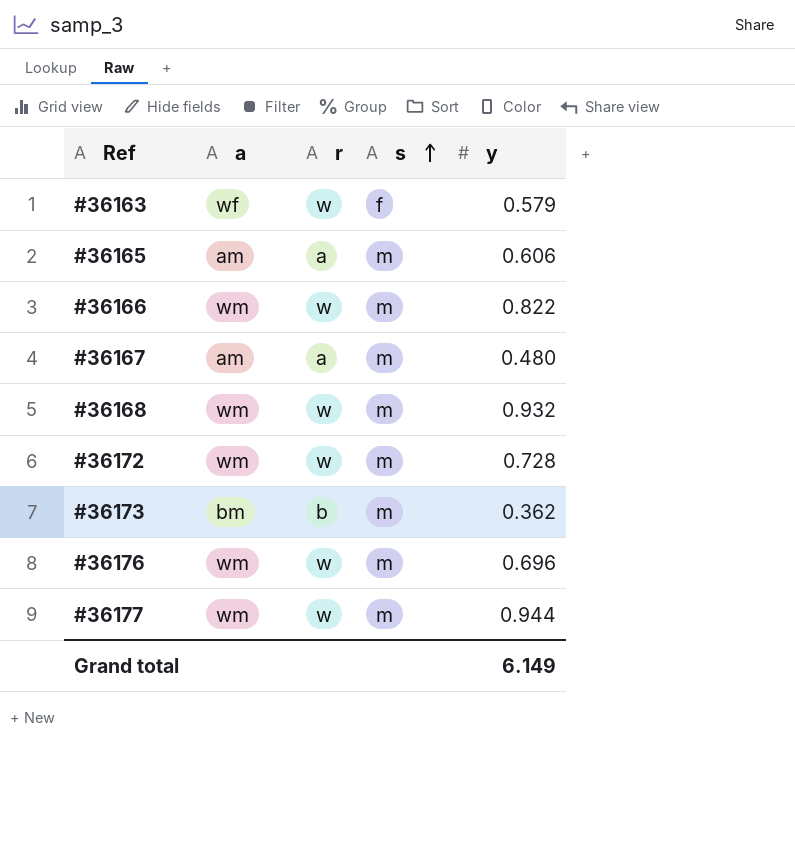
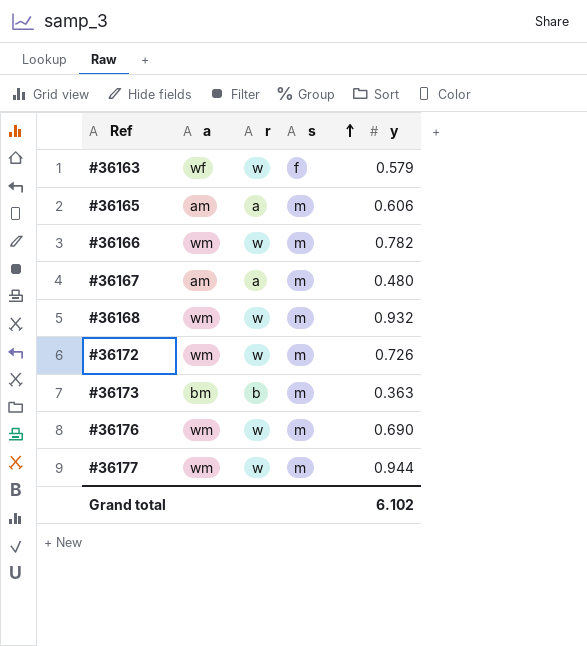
#36166 | y: 0.822 -> 0.782
#36172 | y: 0.728 -> 0.726
#36173 | y: 0.362 -> 0.363
#36176 | y: 0.696 -> 0.690
Grand total | y: 6.149 -> 6.102

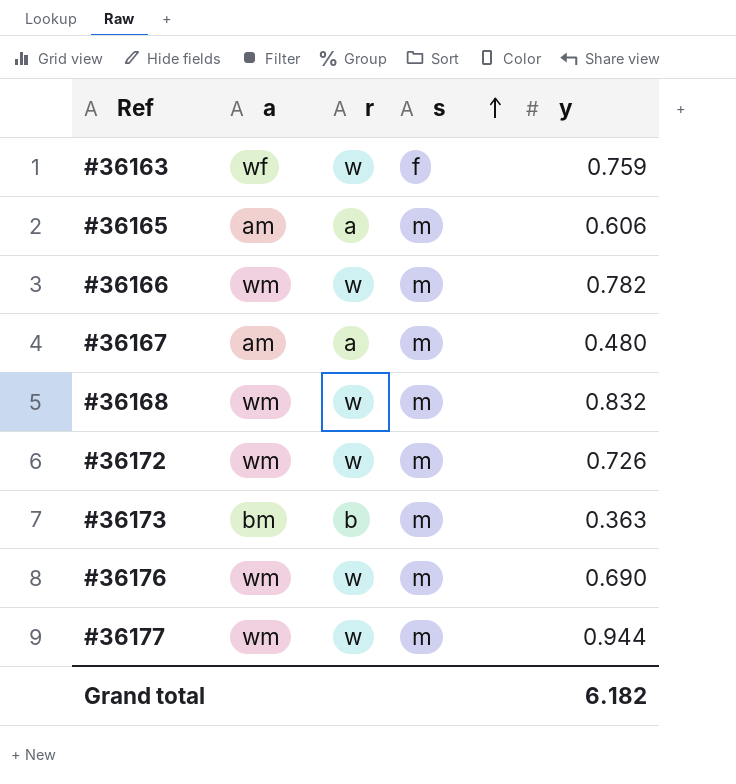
#36163 | y: 0.579 -> 0.759
#36168 | y: 0.932 -> 0.832
Grand total | y: 6.102 -> 6.182

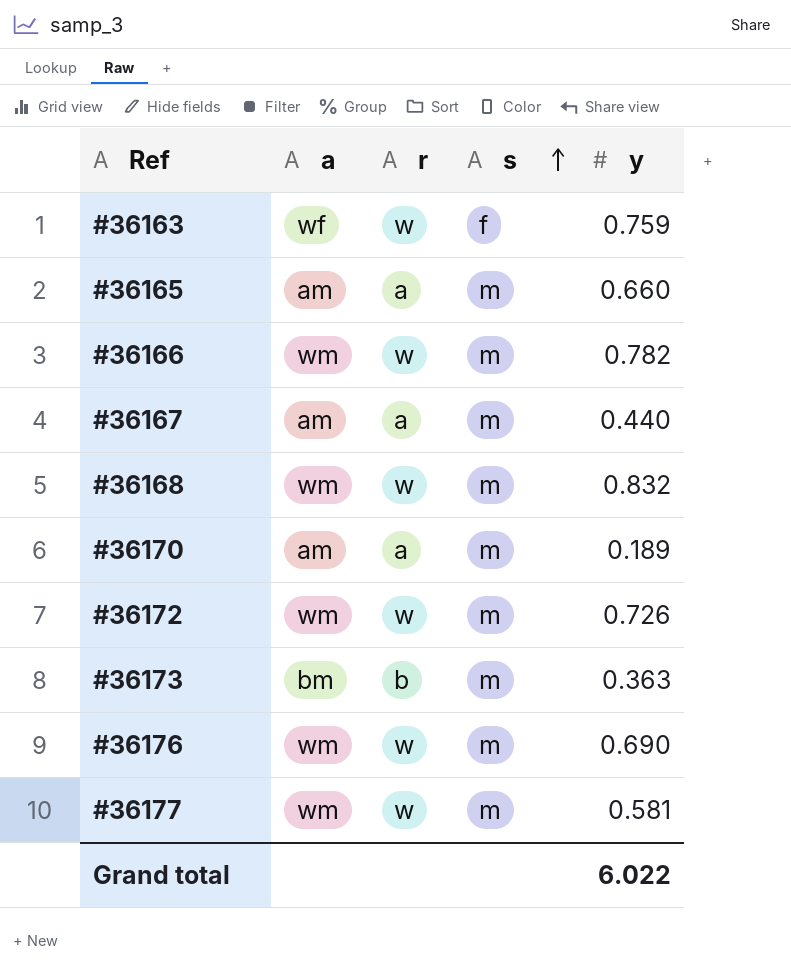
#36165 | y: 0.606 -> 0.660
#36167 | y: 0.480 -> 0.440
row #36170: none -> am | a | m | 0.189
#36177 | y: 0.944 -> 0.581
Grand total | y: 6.182 -> 6.022

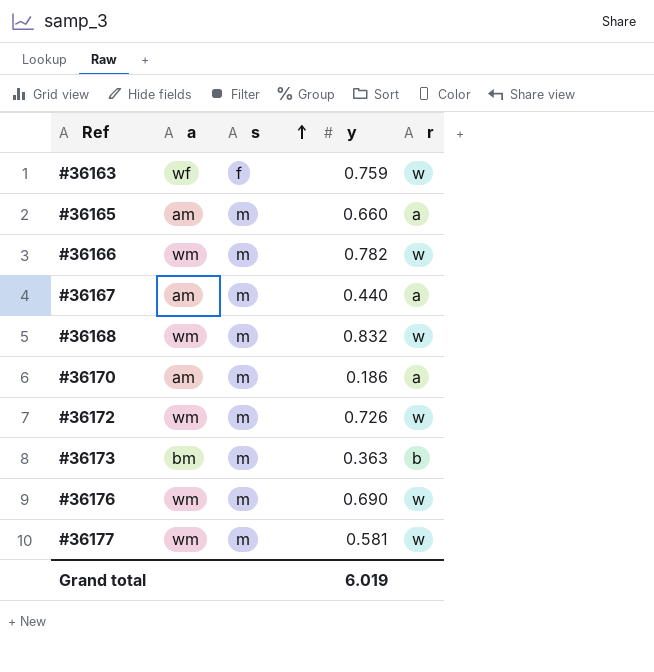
column r | position: 3 -> 5
#36170 | y: 0.189 -> 0.186
Grand total | y: 6.022 -> 6.019

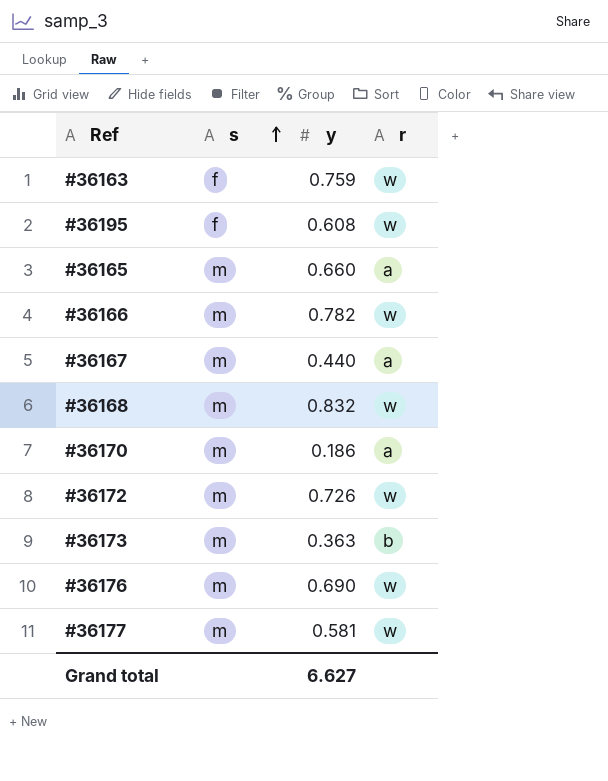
column a | position: 2 -> none
row #36195: none -> f | 0.608 | w
Grand total | y: 6.019 -> 6.627

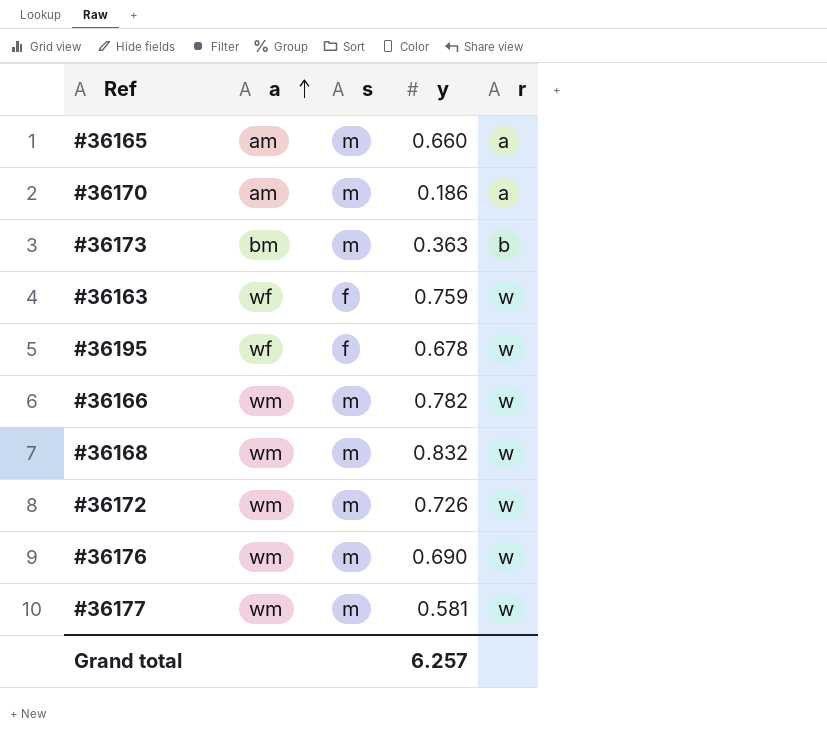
row order: s ascending -> a ascending
column a | position: none -> 2
row #36167: m | 0.440 | a -> none
#36195 | y: 0.608 -> 0.678
Grand total | y: 6.627 -> 6.257

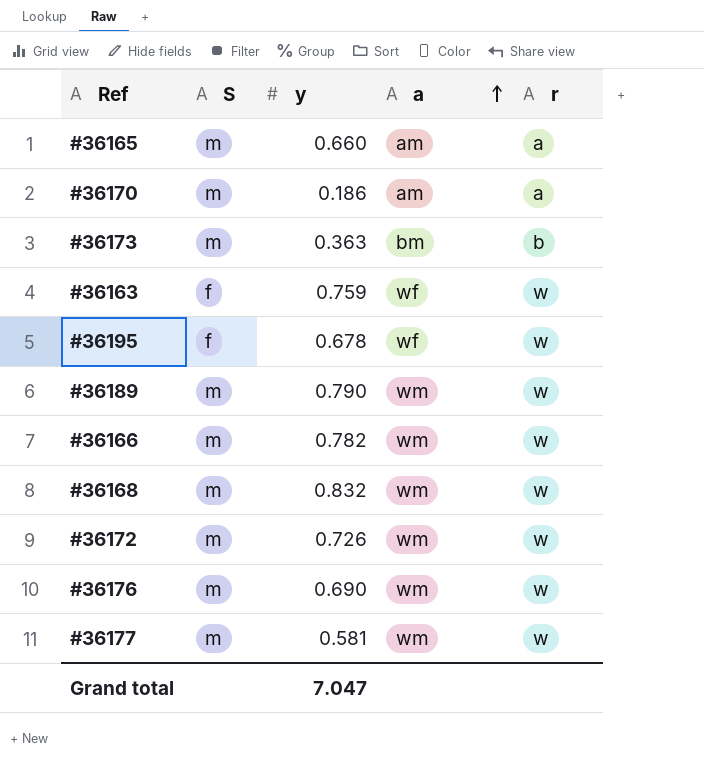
column name: s -> S
column a | position: 2 -> 4
row #36189: none -> m | 0.790 | wm | w
Grand total | y: 6.257 -> 7.047

